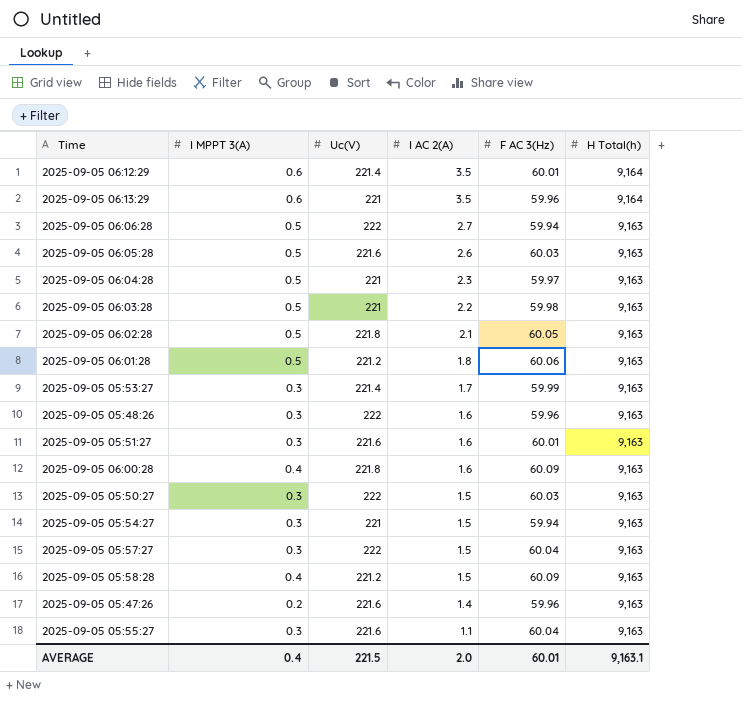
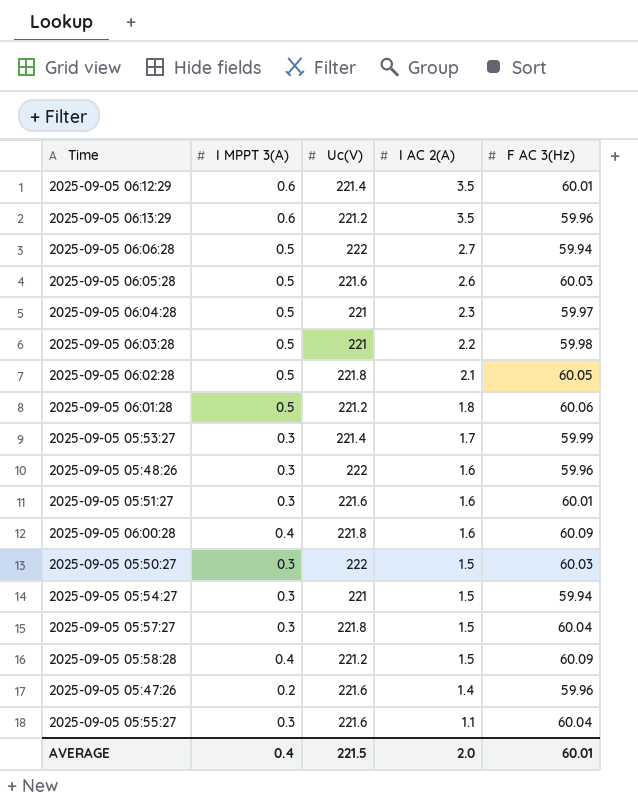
column H Total(h) | position: 6 -> none
2025-09-05 06:13:29 | Uc(V): 221 -> 221.2
2025-09-05 05:57:27 | Uc(V): 222 -> 221.8

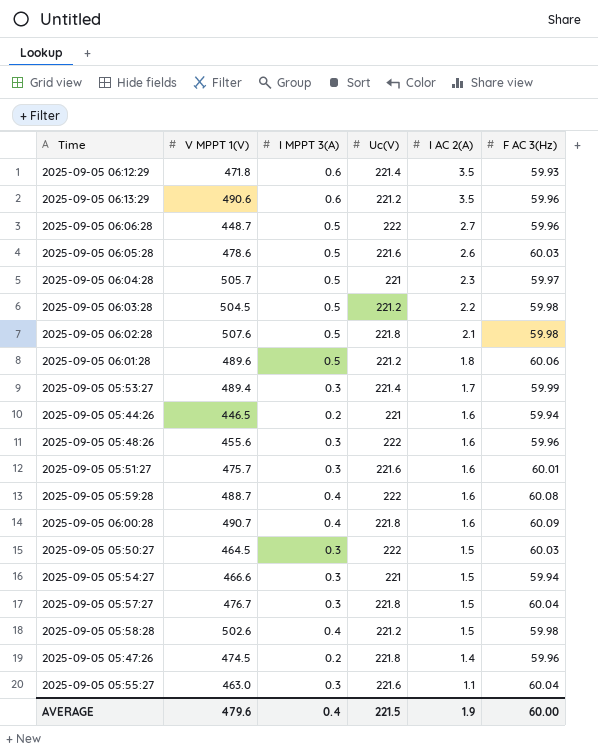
column V MPPT 1(V) | position: none -> 2
2025-09-05 06:12:29 | F AC 3(Hz): 60.01 -> 59.93
2025-09-05 06:06:28 | F AC 3(Hz): 59.94 -> 59.96
2025-09-05 06:03:28 | Uc(V): 221 -> 221.2
2025-09-05 06:02:28 | F AC 3(Hz): 60.05 -> 59.98
row 2025-09-05 05:44:26: none -> 446.5 | 0.2 | 221 | 1.6 | 59.94
row 2025-09-05 05:59:28: none -> 488.7 | 0.4 | 222 | 1.6 | 60.08
2025-09-05 05:58:28 | F AC 3(Hz): 60.09 -> 59.98
2025-09-05 05:47:26 | Uc(V): 221.6 -> 221.8
AVERAGE | I AC 2(A): 2.0 -> 1.9
AVERAGE | F AC 3(Hz): 60.01 -> 60.00

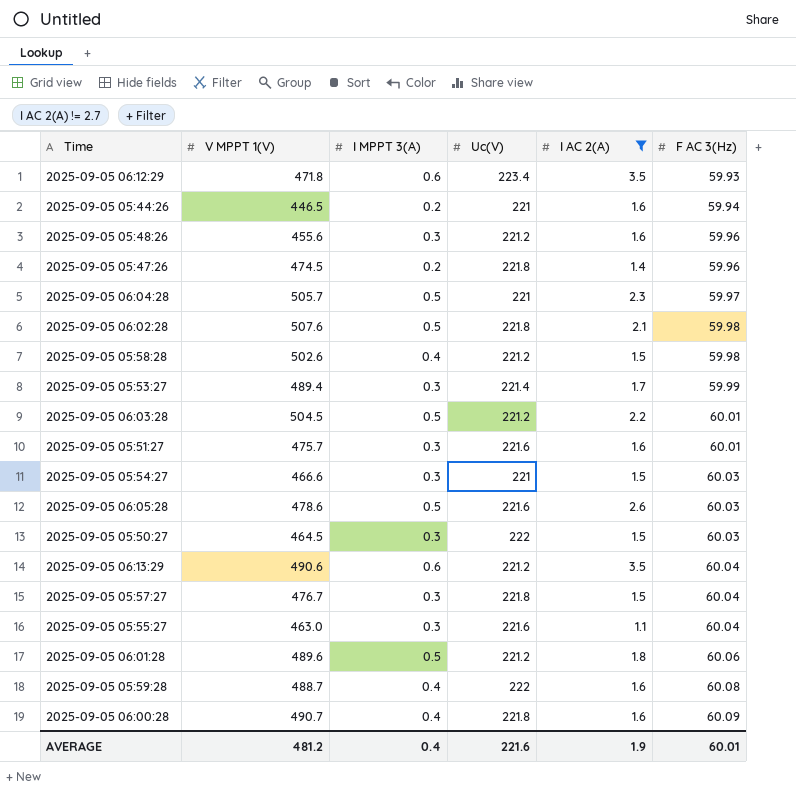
filter: none -> I AC 2(A) != 2.7
row order: I AC 2(A) descending -> F AC 3(Hz) ascending
2025-09-05 06:12:29 | Uc(V): 221.4 -> 223.4
2025-09-05 05:48:26 | Uc(V): 222 -> 221.2
2025-09-05 06:03:28 | F AC 3(Hz): 59.98 -> 60.01
2025-09-05 05:54:27 | F AC 3(Hz): 59.94 -> 60.03
2025-09-05 06:13:29 | F AC 3(Hz): 59.96 -> 60.04
AVERAGE | V MPPT 1(V): 479.6 -> 481.2
AVERAGE | Uc(V): 221.5 -> 221.6
AVERAGE | F AC 3(Hz): 60.00 -> 60.01

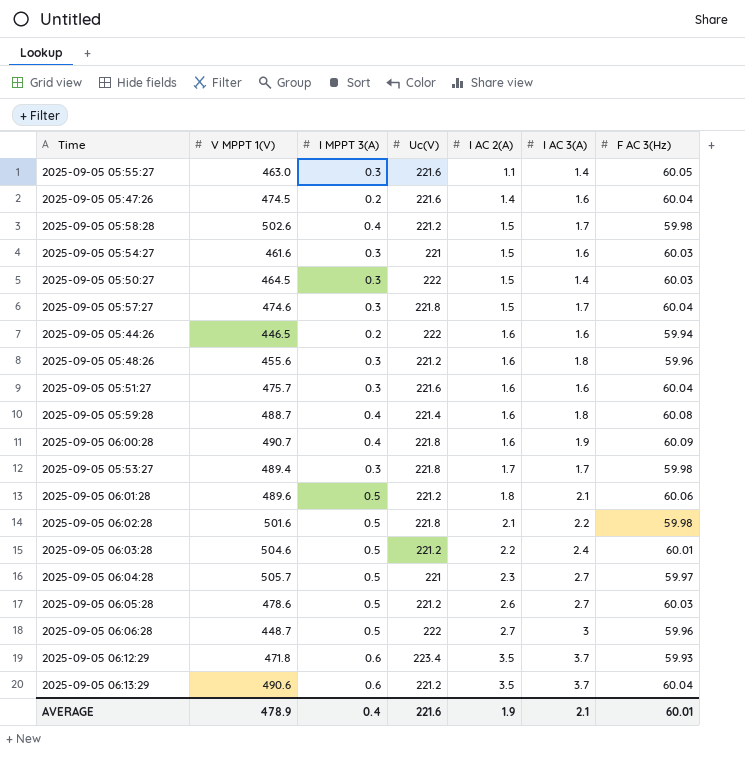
filter: I AC 2(A) != 2.7 -> none
row order: F AC 3(Hz) ascending -> I AC 2(A) ascending
column I AC 3(A) | position: none -> 6
2025-09-05 05:55:27 | F AC 3(Hz): 60.04 -> 60.05
2025-09-05 05:47:26 | Uc(V): 221.8 -> 221.6
2025-09-05 05:47:26 | F AC 3(Hz): 59.96 -> 60.04
2025-09-05 05:54:27 | V MPPT 1(V): 466.6 -> 461.6
2025-09-05 05:57:27 | V MPPT 1(V): 476.7 -> 474.6
2025-09-05 05:44:26 | Uc(V): 221 -> 222
2025-09-05 05:51:27 | F AC 3(Hz): 60.01 -> 60.04
2025-09-05 05:59:28 | Uc(V): 222 -> 221.4
2025-09-05 05:53:27 | Uc(V): 221.4 -> 221.8
2025-09-05 05:53:27 | F AC 3(Hz): 59.99 -> 59.98
2025-09-05 06:02:28 | V MPPT 1(V): 507.6 -> 501.6
2025-09-05 06:03:28 | V MPPT 1(V): 504.5 -> 504.6
2025-09-05 06:05:28 | Uc(V): 221.6 -> 221.2
AVERAGE | V MPPT 1(V): 481.2 -> 478.9

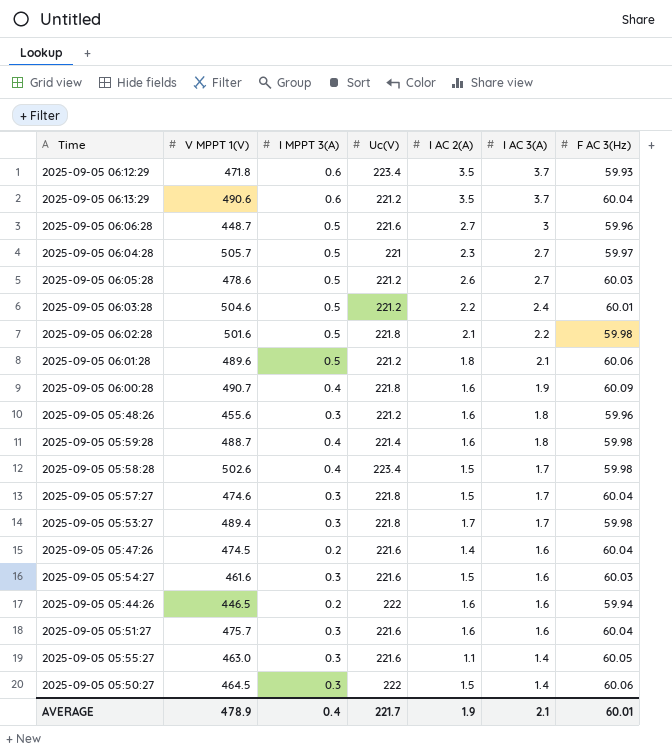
row order: I AC 2(A) ascending -> I AC 3(A) descending
2025-09-05 06:06:28 | Uc(V): 222 -> 221.6
2025-09-05 05:59:28 | F AC 3(Hz): 60.08 -> 59.98
2025-09-05 05:58:28 | Uc(V): 221.2 -> 223.4
2025-09-05 05:54:27 | Uc(V): 221 -> 221.6
2025-09-05 05:50:27 | F AC 3(Hz): 60.03 -> 60.06
AVERAGE | Uc(V): 221.6 -> 221.7

